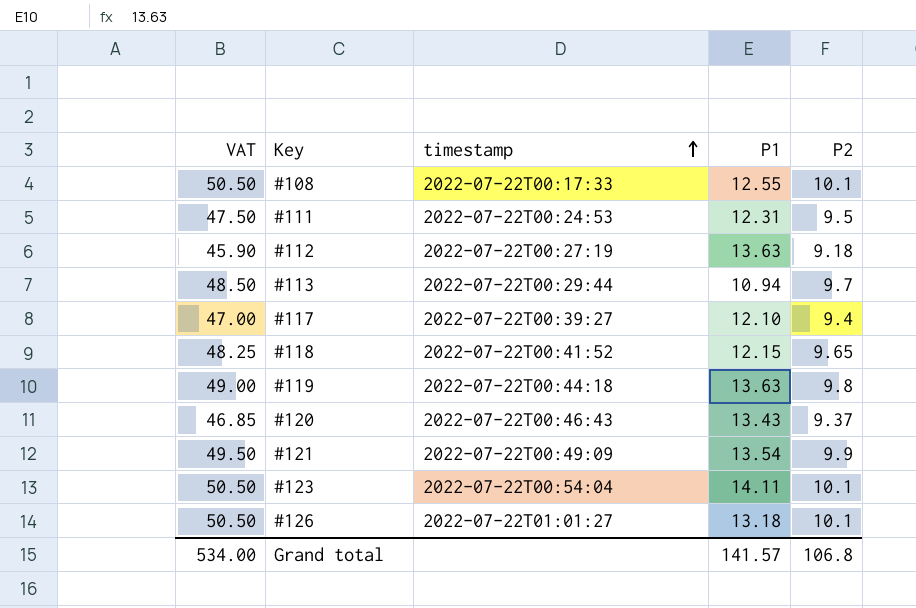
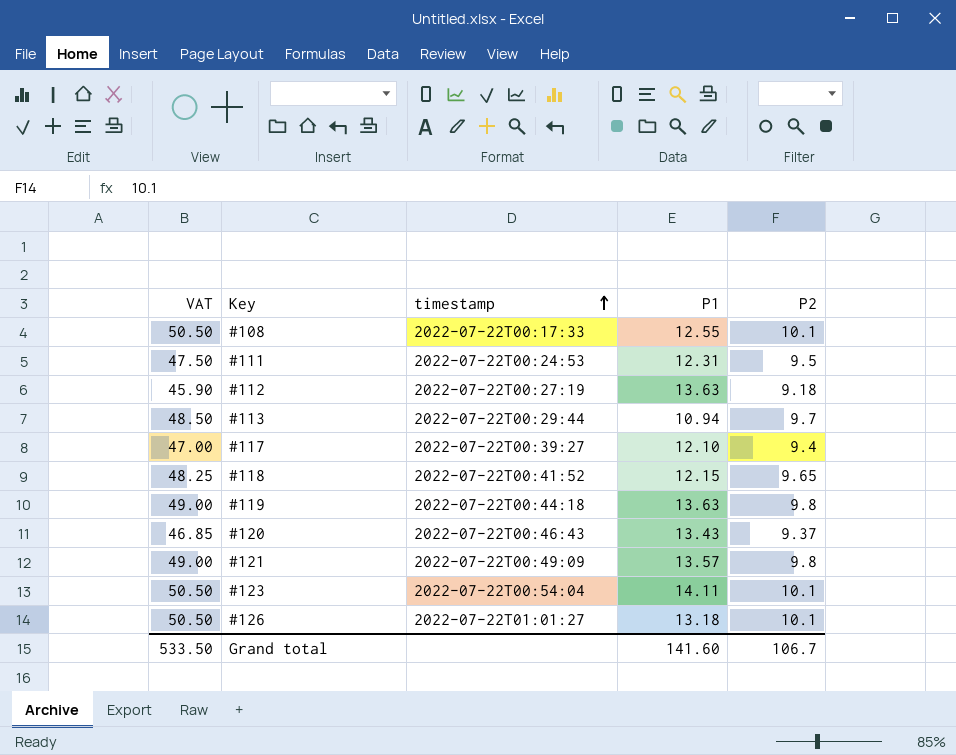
#121 | VAT: 49.50 -> 49.00
#121 | P1: 13.54 -> 13.57
#121 | P2: 9.9 -> 9.8
Grand total | VAT: 534.00 -> 533.50
Grand total | P1: 141.57 -> 141.60
Grand total | P2: 106.8 -> 106.7

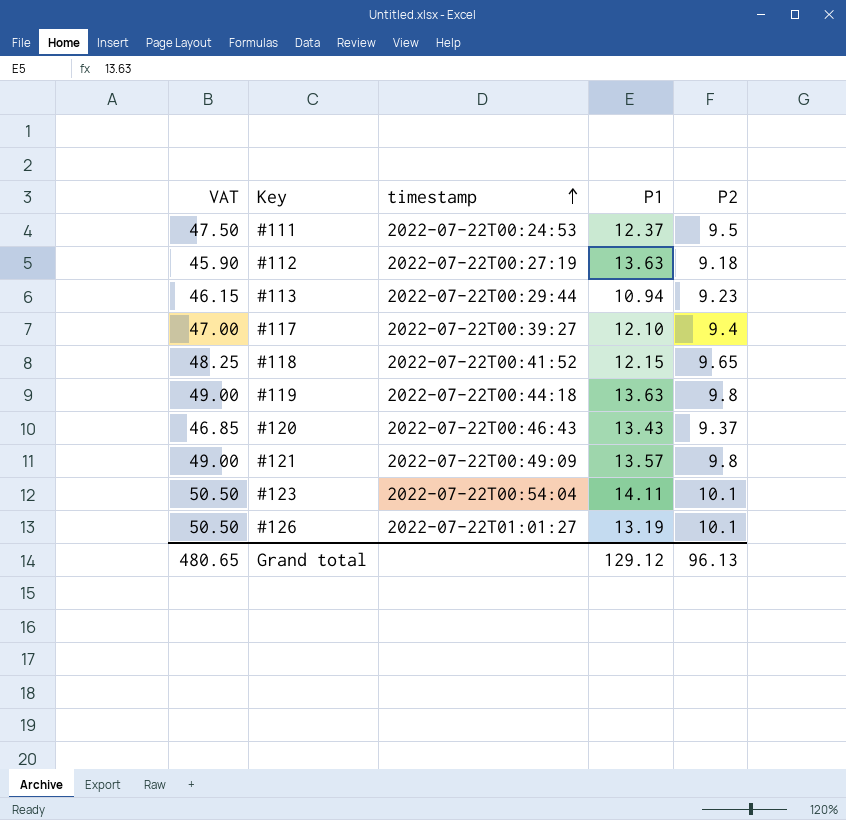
row #108: 50.50 | 2022-07-22T00:17:33 | 12.55 | 10.1 -> none
#111 | P1: 12.31 -> 12.37
#113 | VAT: 48.50 -> 46.15
#113 | P2: 9.7 -> 9.23
#126 | P1: 13.18 -> 13.19
Grand total | VAT: 533.50 -> 480.65
Grand total | P1: 141.60 -> 129.12
Grand total | P2: 106.7 -> 96.13

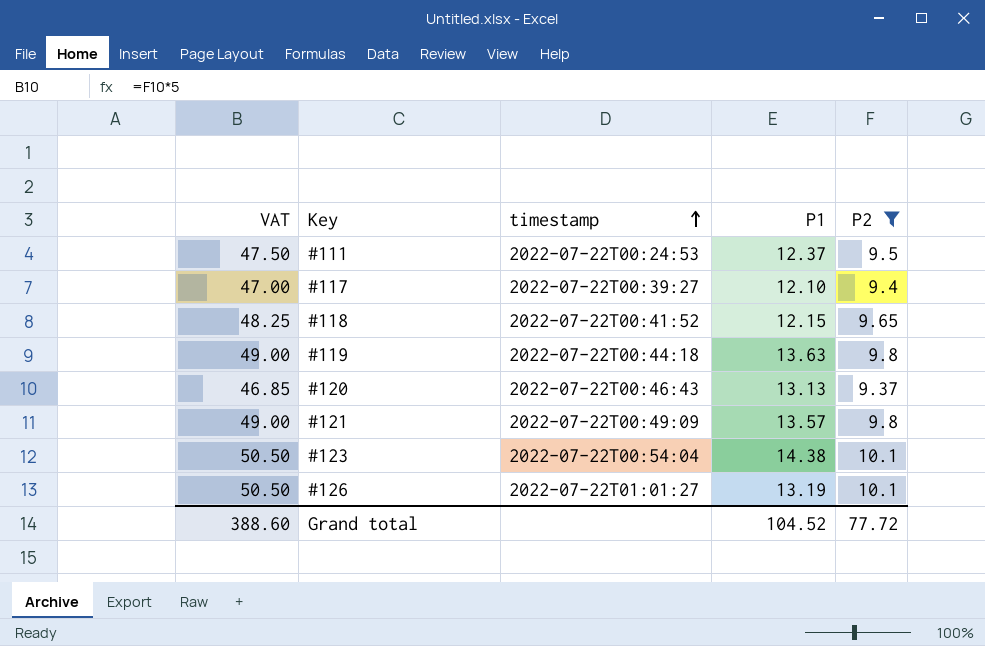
filter: none -> P2 >= 9.37
#120 | P1: 13.43 -> 13.13
#123 | P1: 14.11 -> 14.38
Grand total | VAT: 480.65 -> 388.60
Grand total | P1: 129.12 -> 104.52
Grand total | P2: 96.13 -> 77.72

